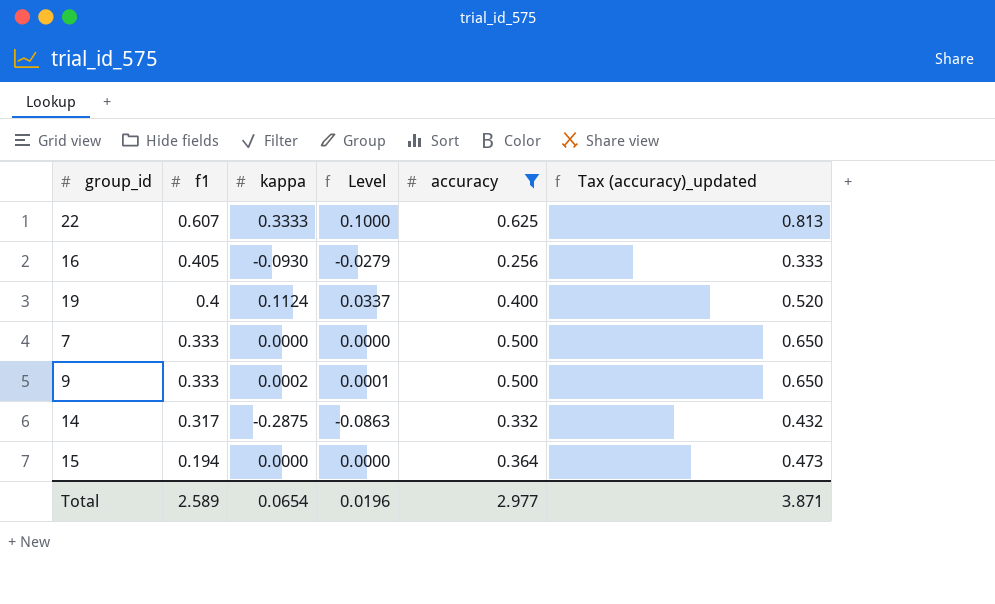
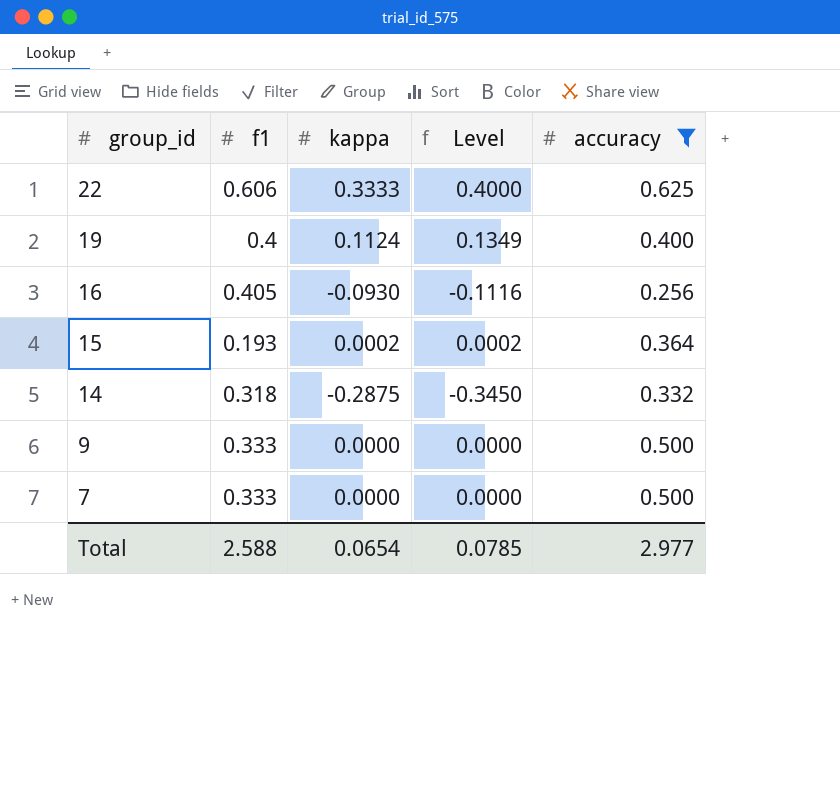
row order: f1 descending -> group_id descending
column Tax (accuracy)_updated | formula: [accuracy] * 1.3 -> none
column Level | formula: [kappa] * 0.3 -> [kappa] * 1.2
22 | f1: 0.607 -> 0.606
15 | f1: 0.194 -> 0.193
15 | kappa: 0.0000 -> 0.0002
14 | f1: 0.317 -> 0.318
9 | kappa: 0.0002 -> 0.0000
Total | f1: 2.589 -> 2.588
Total | Level: 0.0196 -> 0.0785

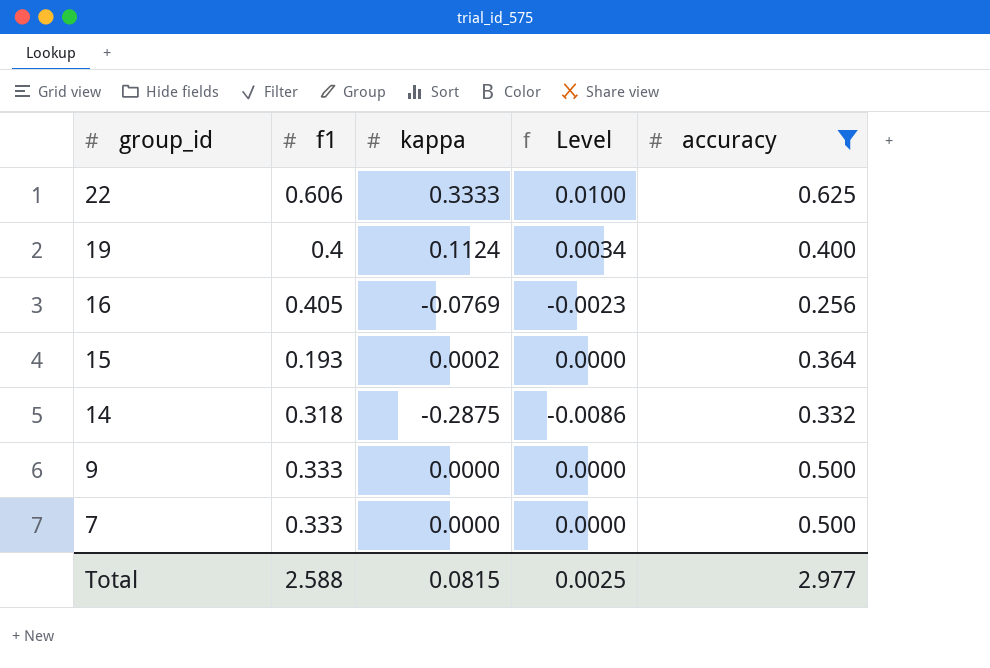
column Level | formula: [kappa] * 1.2 -> [kappa] * 0.03
16 | kappa: -0.0930 -> -0.0769
Total | kappa: 0.0654 -> 0.0815
Total | Level: 0.0785 -> 0.0025

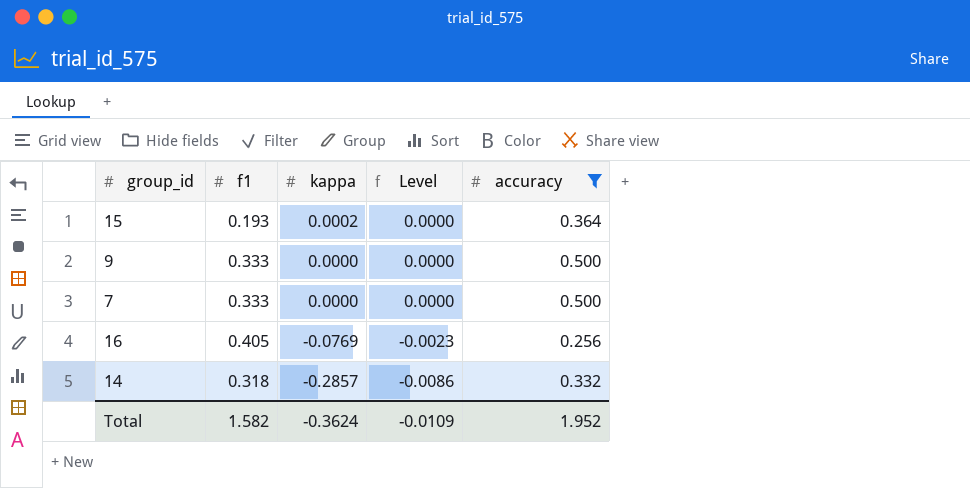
row order: group_id descending -> kappa descending
row 22: 0.606 | 0.3333 | 0.0100 | 0.625 -> none
row 19: 0.4 | 0.1124 | 0.0034 | 0.400 -> none
14 | kappa: -0.2875 -> -0.2857
Total | f1: 2.588 -> 1.582
Total | kappa: 0.0815 -> -0.3624
Total | Level: 0.0025 -> -0.0109
Total | accuracy: 2.977 -> 1.952

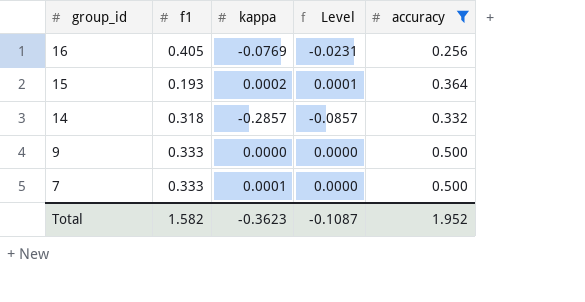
row order: kappa descending -> group_id descending
column Level | formula: [kappa] * 0.03 -> [kappa] * 0.3
7 | kappa: 0.0000 -> 0.0001
Total | kappa: -0.3624 -> -0.3623
Total | Level: -0.0109 -> -0.1087

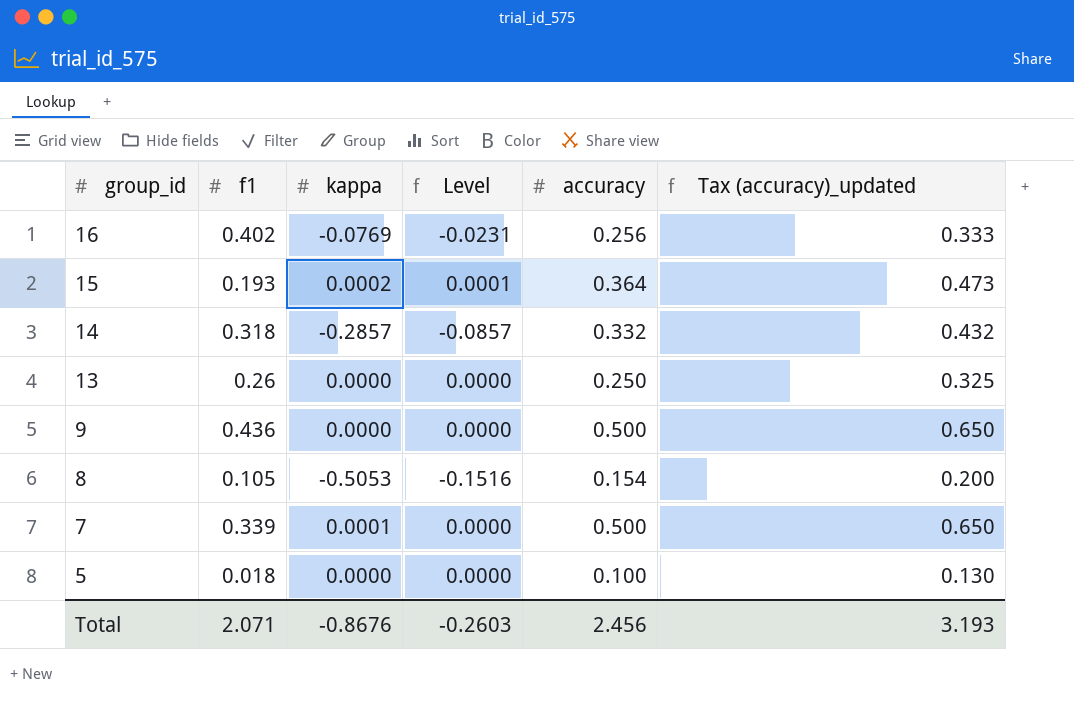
filter: accuracy >= 0.256 -> none
column Tax (accuracy)_updated | formula: none -> [accuracy] * 1.3
16 | f1: 0.405 -> 0.402
9 | f1: 0.333 -> 0.436
7 | f1: 0.333 -> 0.339
Total | f1: 1.582 -> 2.071
Total | kappa: -0.3623 -> -0.8676
Total | Level: -0.1087 -> -0.2603
Total | accuracy: 1.952 -> 2.456

